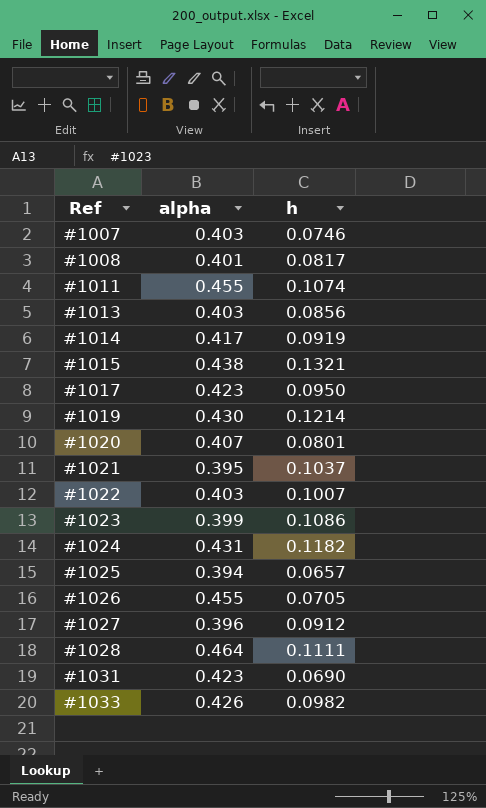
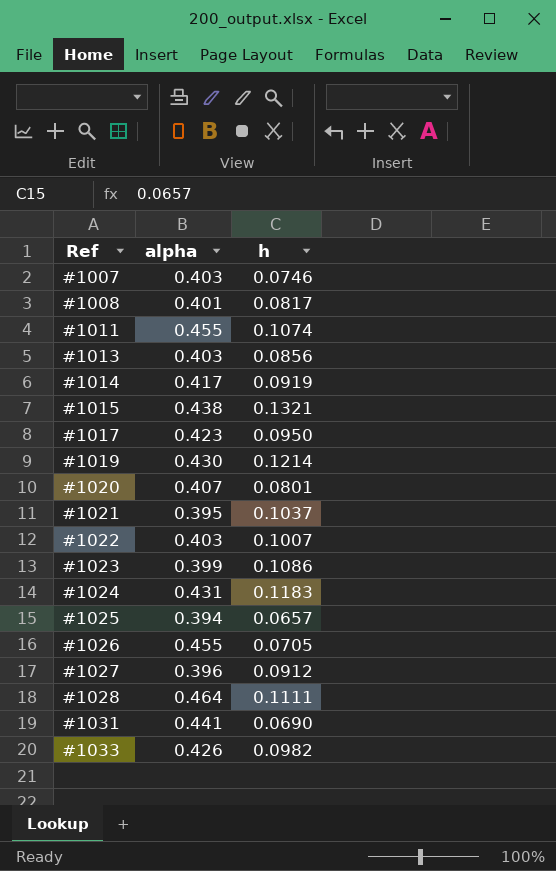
#1024 | h: 0.1182 -> 0.1183
#1031 | alpha: 0.423 -> 0.441

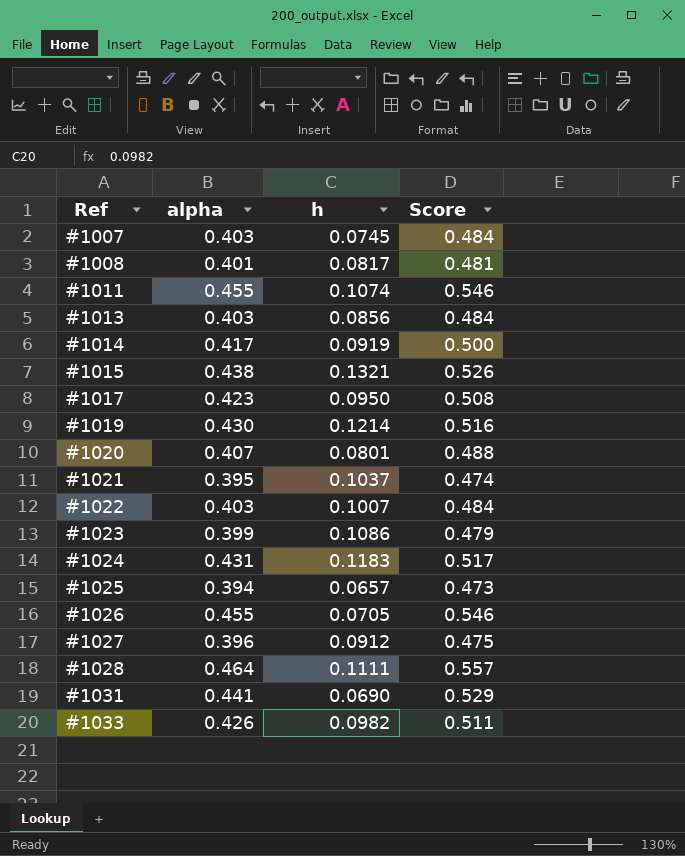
column Score | formula: none -> [alpha] * 1.2
#1007 | h: 0.0746 -> 0.0745

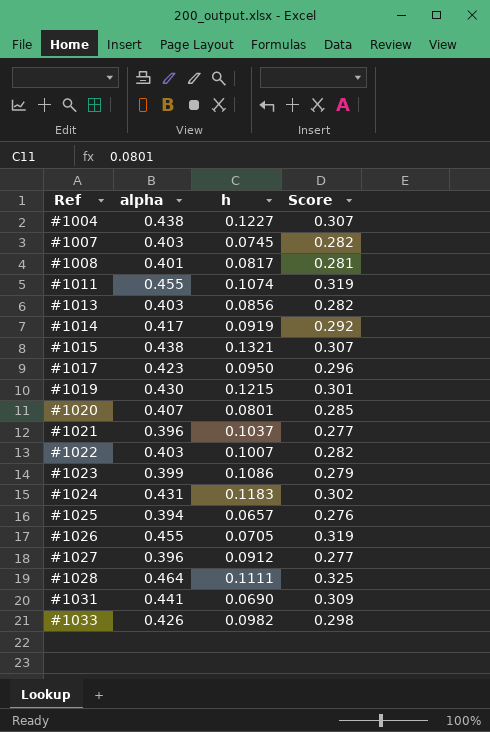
column Score | formula: [alpha] * 1.2 -> [alpha] * 0.7
row #1004: none -> 0.438 | 0.1227 | 0.307
#1019 | h: 0.1214 -> 0.1215
#1021 | alpha: 0.395 -> 0.396

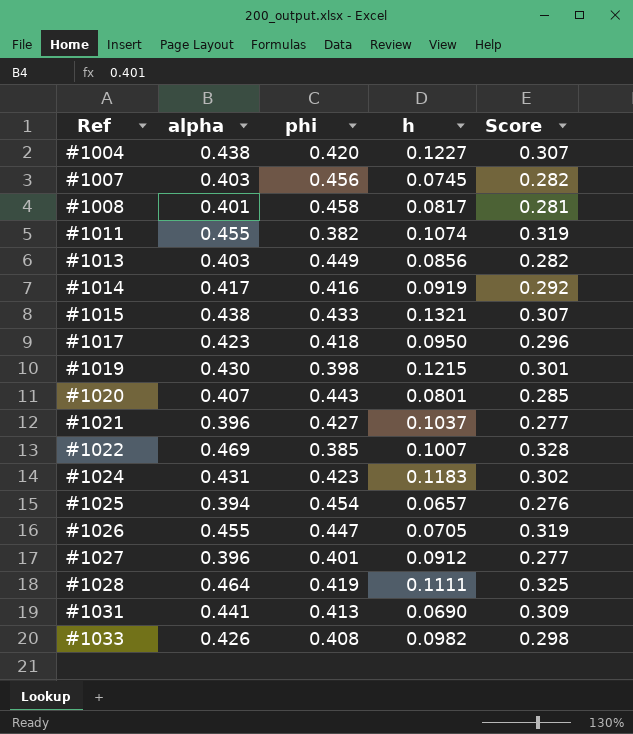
column phi | position: none -> 3
row #1023: 0.399 | 0.1086 | 0.279 -> none
#1022 | alpha: 0.403 -> 0.469
#1022 | Score: 0.282 -> 0.328

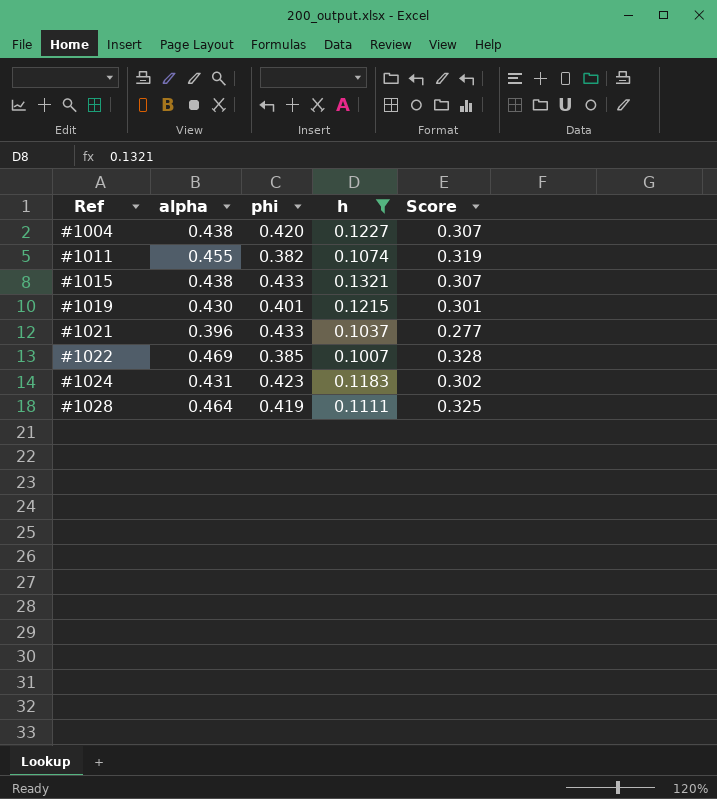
filter: none -> h >= 0.1007
#1019 | phi: 0.398 -> 0.401
#1021 | phi: 0.427 -> 0.433

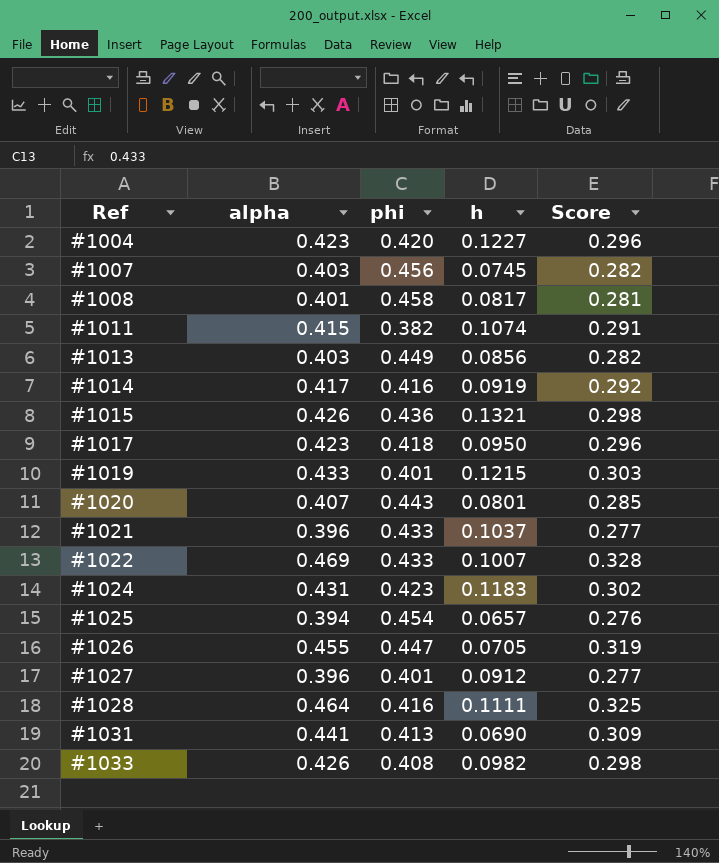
filter: h >= 0.1007 -> none
#1004 | alpha: 0.438 -> 0.423
#1004 | Score: 0.307 -> 0.296
#1011 | alpha: 0.455 -> 0.415
#1011 | Score: 0.319 -> 0.291
#1015 | alpha: 0.438 -> 0.426
#1015 | phi: 0.433 -> 0.436
#1015 | Score: 0.307 -> 0.298
#1019 | alpha: 0.430 -> 0.433
#1019 | Score: 0.301 -> 0.303
#1022 | phi: 0.385 -> 0.433
#1028 | phi: 0.419 -> 0.416

